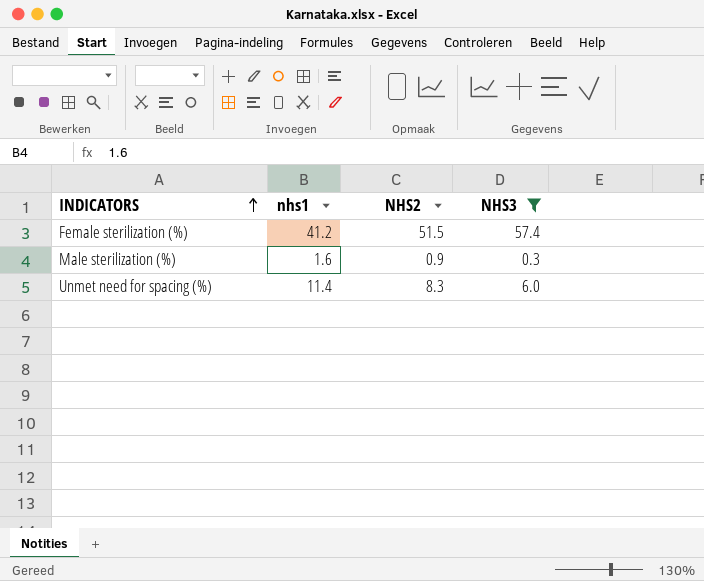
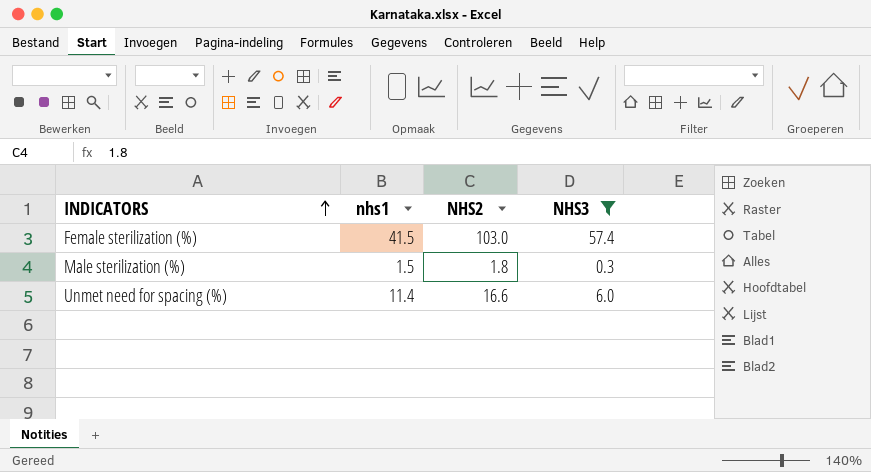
Female sterilization (%) | nhs1: 41.2 -> 41.5
Female sterilization (%) | NHS2: 51.5 -> 103.0
Male sterilization (%) | nhs1: 1.6 -> 1.5
Male sterilization (%) | NHS2: 0.9 -> 1.8
Unmet need for spacing (%) | NHS2: 8.3 -> 16.6

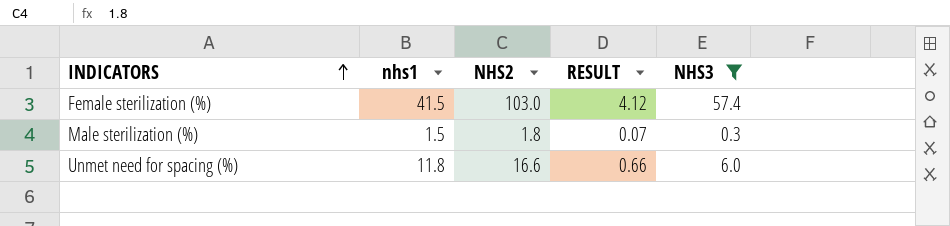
column RESULT | formula: none -> [NHS2] * 0.04
Unmet need for spacing (%) | nhs1: 11.4 -> 11.8

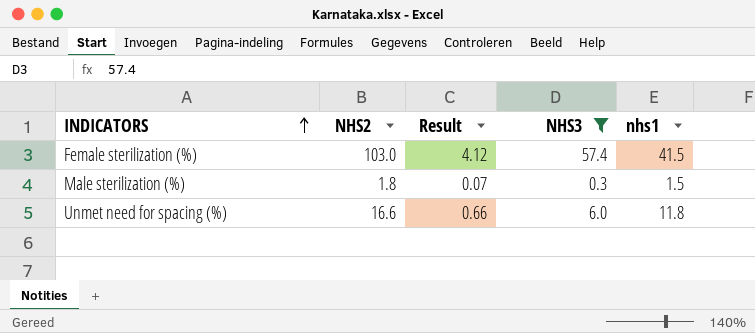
column name: RESULT -> Result
column nhs1 | position: 2 -> 5

